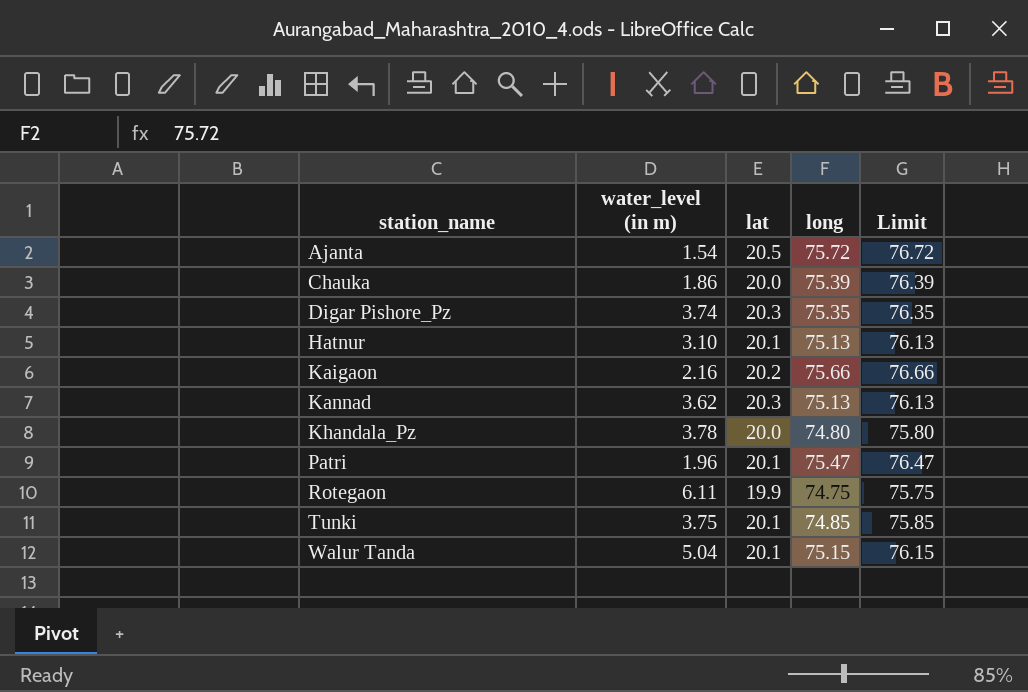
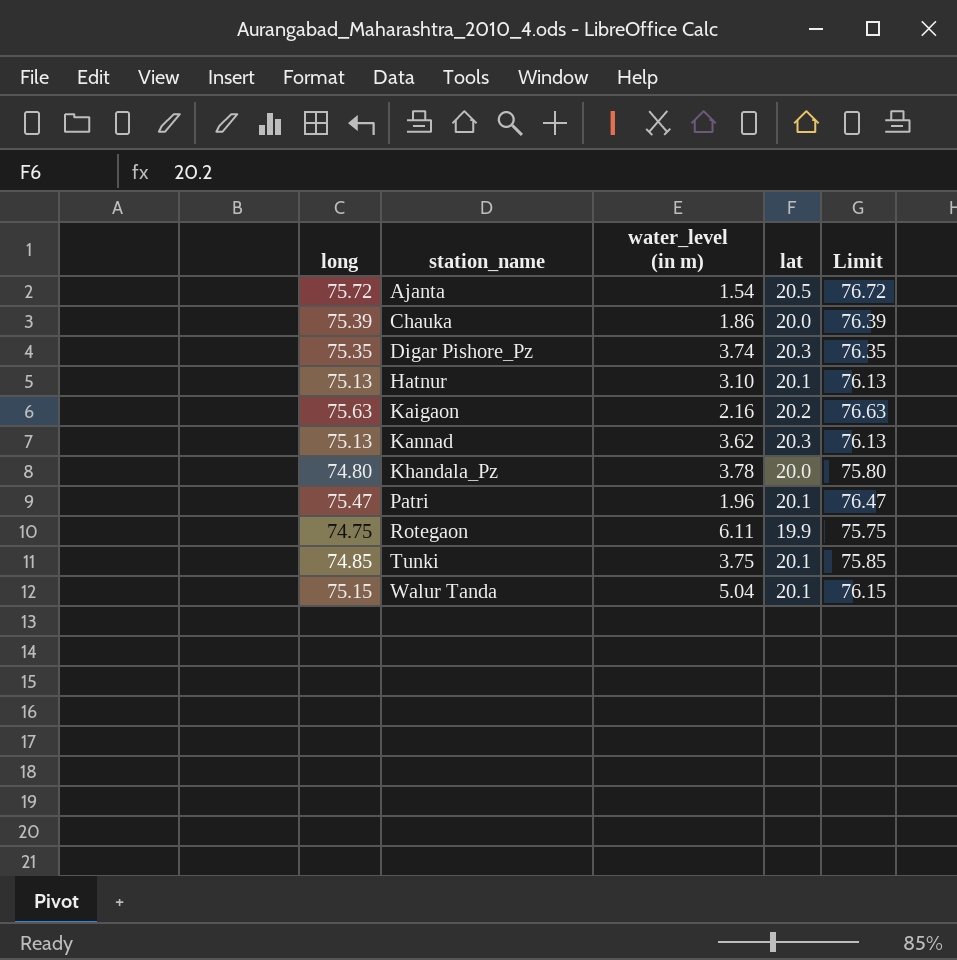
column long | position: 4 -> 1
Kaigaon | long: 75.66 -> 75.63
Kaigaon | Limit: 76.66 -> 76.63

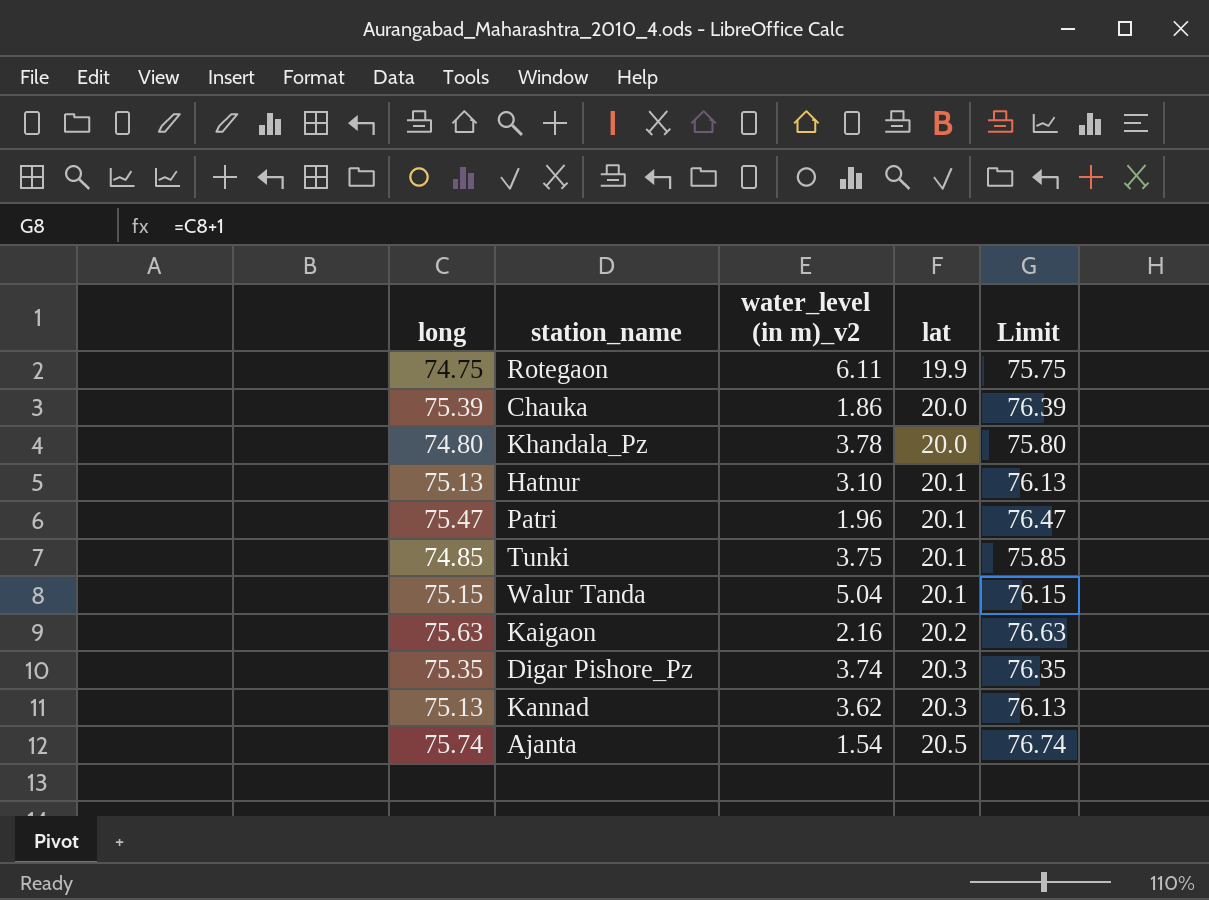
row order: station_name ascending -> lat ascending
column name: water_level (in m) -> water_level (in m)_v2
Ajanta | long: 75.72 -> 75.74
Ajanta | Limit: 76.72 -> 76.74

